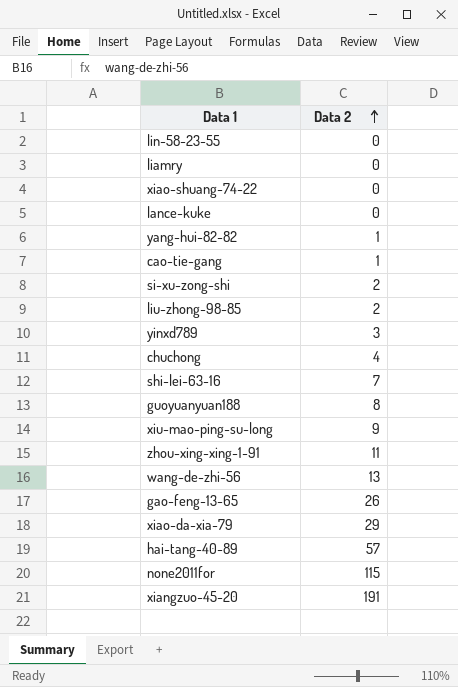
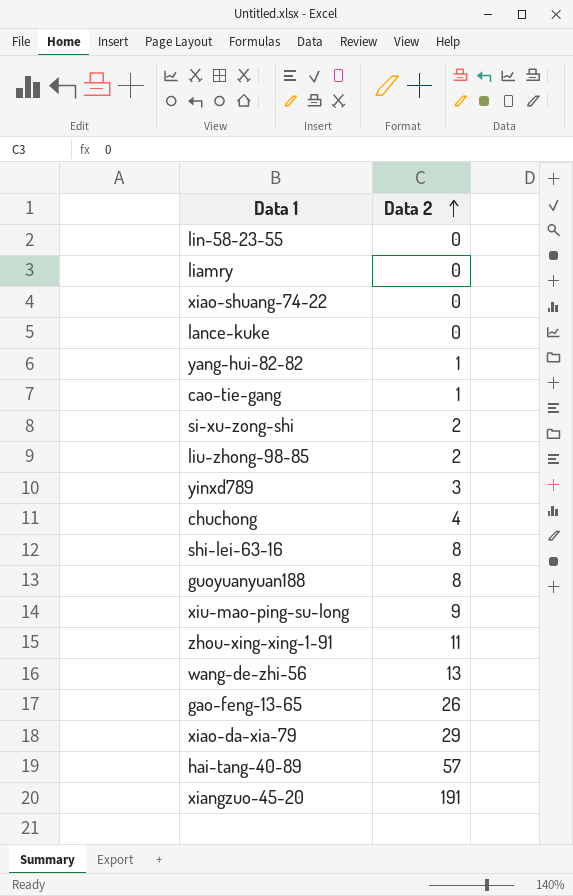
row none2011for: 115 -> none
shi-lei-63-16 | Data 2: 7 -> 8

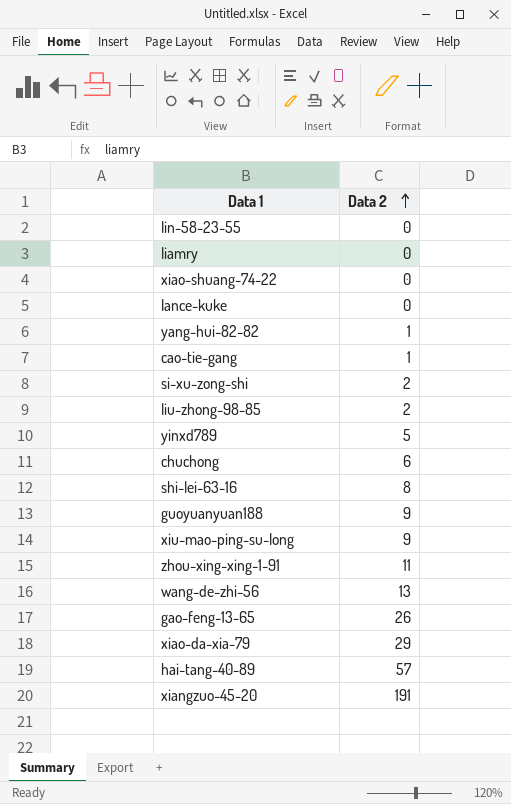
yinxd789 | Data 2: 3 -> 5
chuchong | Data 2: 4 -> 6
guoyuanyuan188 | Data 2: 8 -> 9

